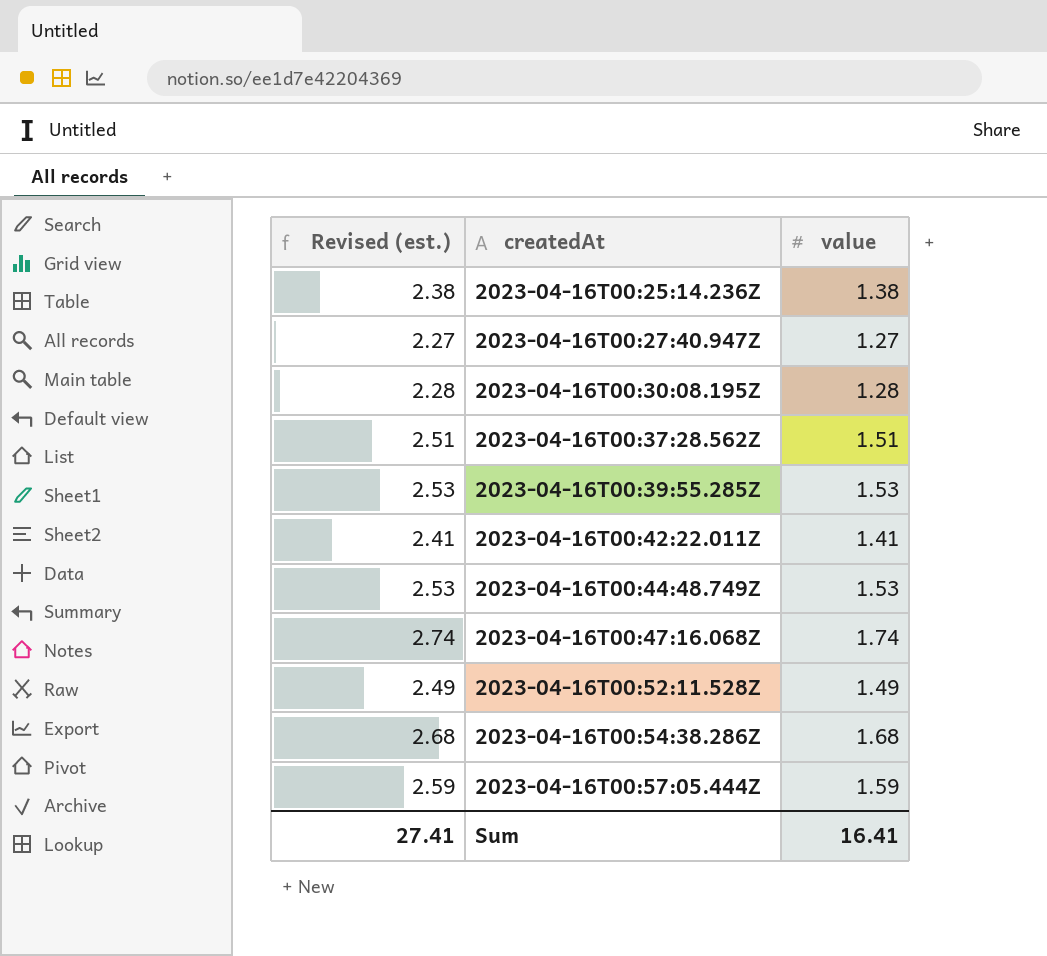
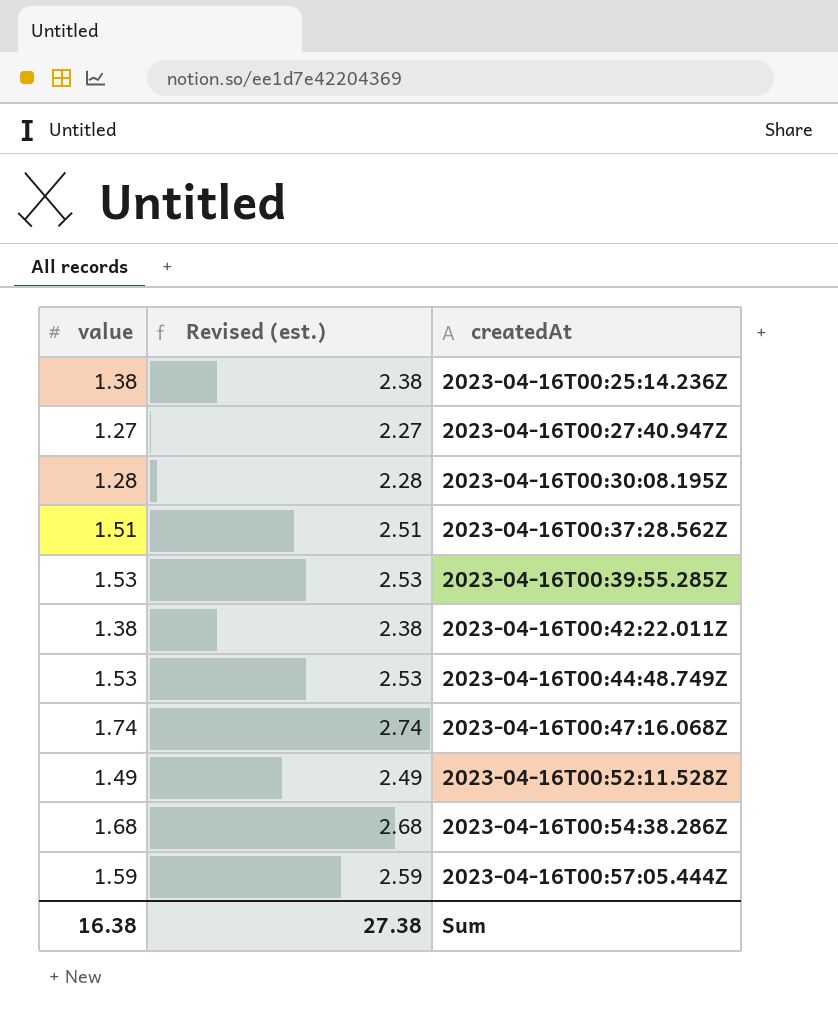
column value | position: 3 -> 1
2023-04-16T00:42:22.011Z | value: 1.41 -> 1.38
2023-04-16T00:42:22.011Z | Revised (est.): 2.41 -> 2.38
Sum | value: 16.41 -> 16.38
Sum | Revised (est.): 27.41 -> 27.38

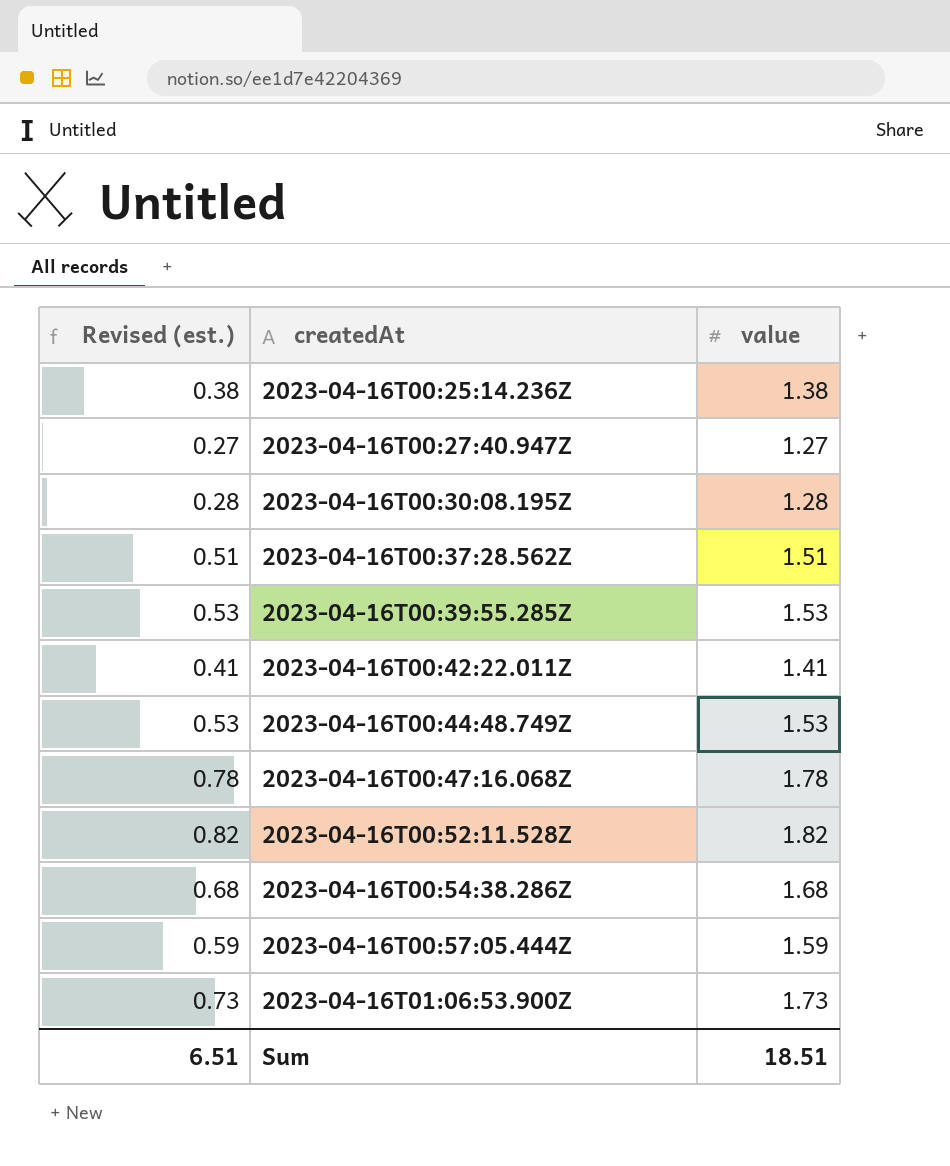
column Revised (est.) | formula: [value] + 1 -> [value] - 1
column value | position: 1 -> 3
2023-04-16T00:42:22.011Z | value: 1.38 -> 1.41
2023-04-16T00:47:16.068Z | value: 1.74 -> 1.78
2023-04-16T00:52:11.528Z | value: 1.49 -> 1.82
row 2023-04-16T01:06:53.900Z: none -> 0.73 | 1.73
Sum | Revised (est.): 27.38 -> 6.51
Sum | value: 16.38 -> 18.51

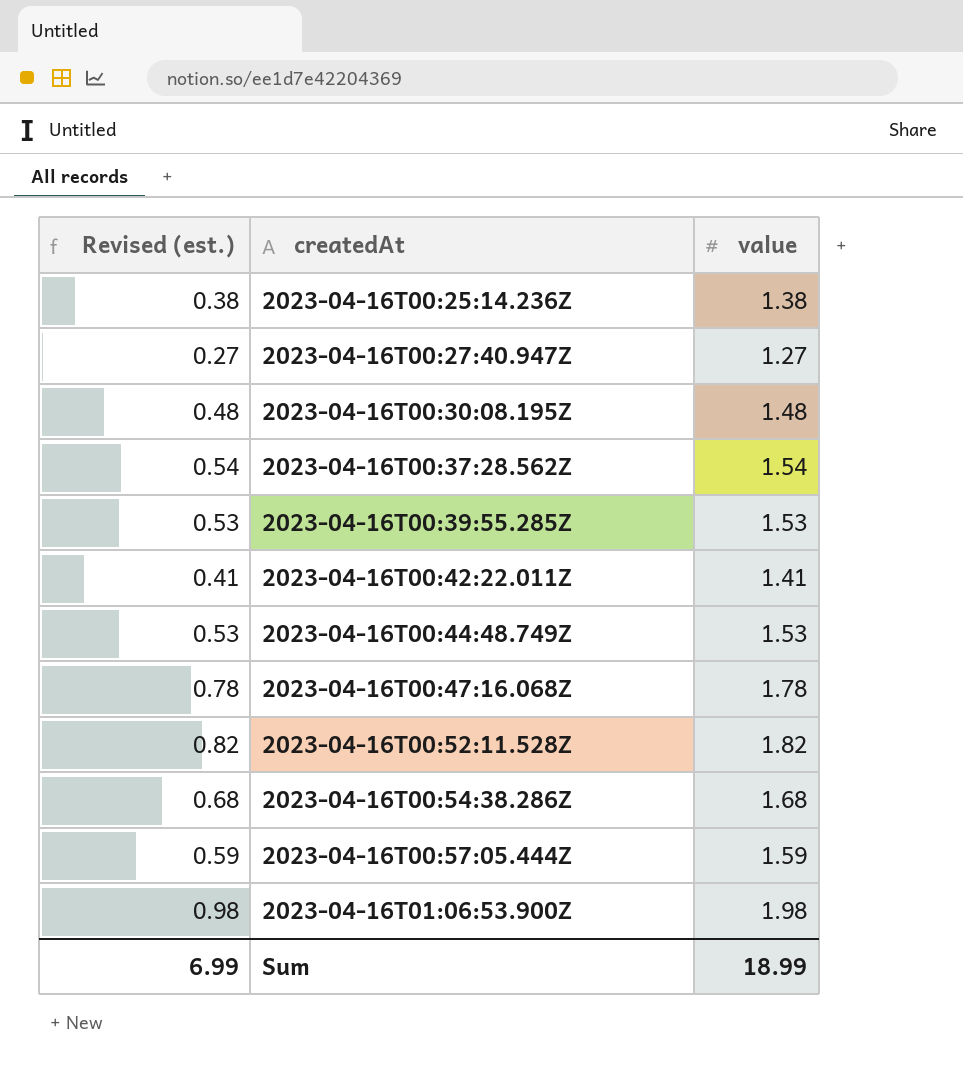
2023-04-16T00:30:08.195Z | Revised (est.): 0.28 -> 0.48
2023-04-16T00:30:08.195Z | value: 1.28 -> 1.48
2023-04-16T00:37:28.562Z | Revised (est.): 0.51 -> 0.54
2023-04-16T00:37:28.562Z | value: 1.51 -> 1.54
2023-04-16T01:06:53.900Z | Revised (est.): 0.73 -> 0.98
2023-04-16T01:06:53.900Z | value: 1.73 -> 1.98
Sum | Revised (est.): 6.51 -> 6.99
Sum | value: 18.51 -> 18.99

